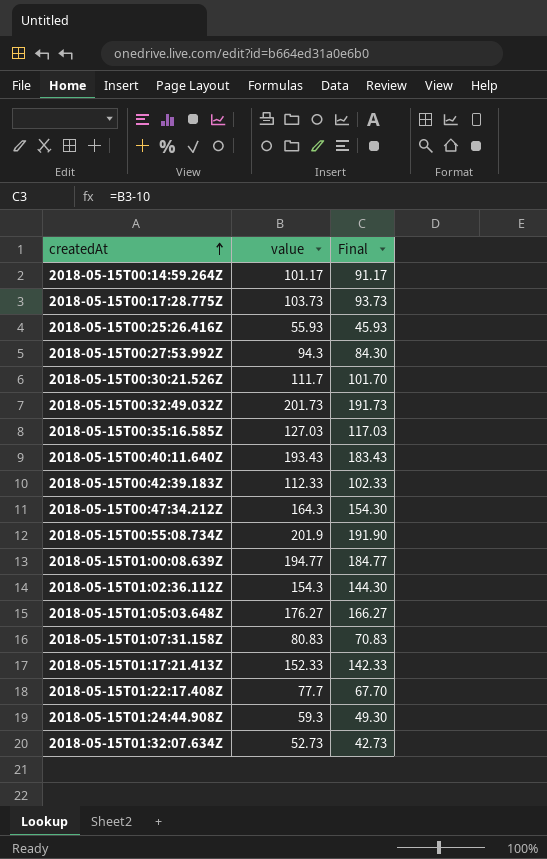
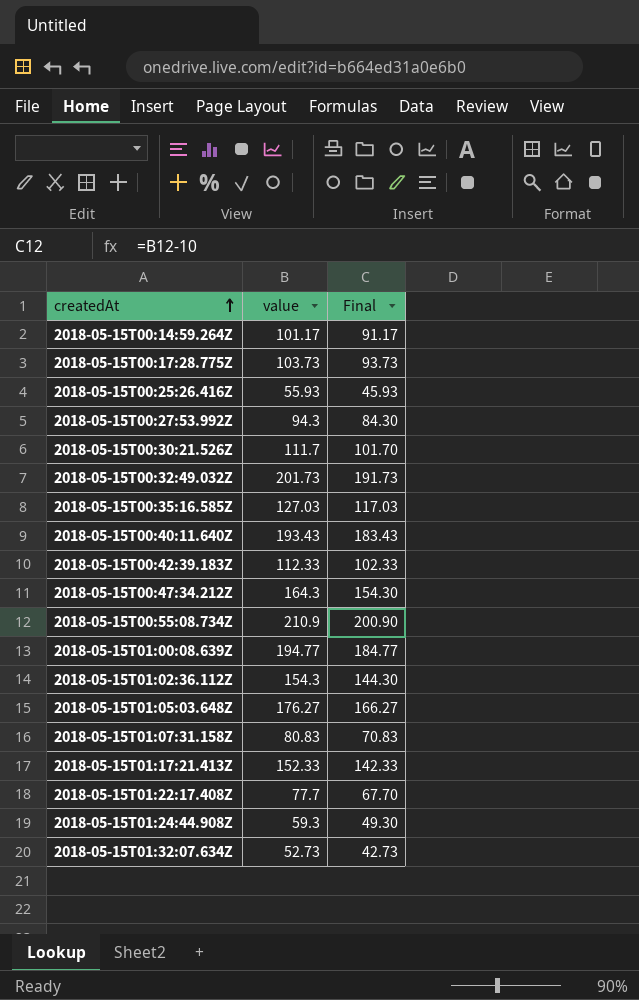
2018-05-15T00:55:08.734Z | value: 201.9 -> 210.9
2018-05-15T00:55:08.734Z | Final: 191.90 -> 200.90

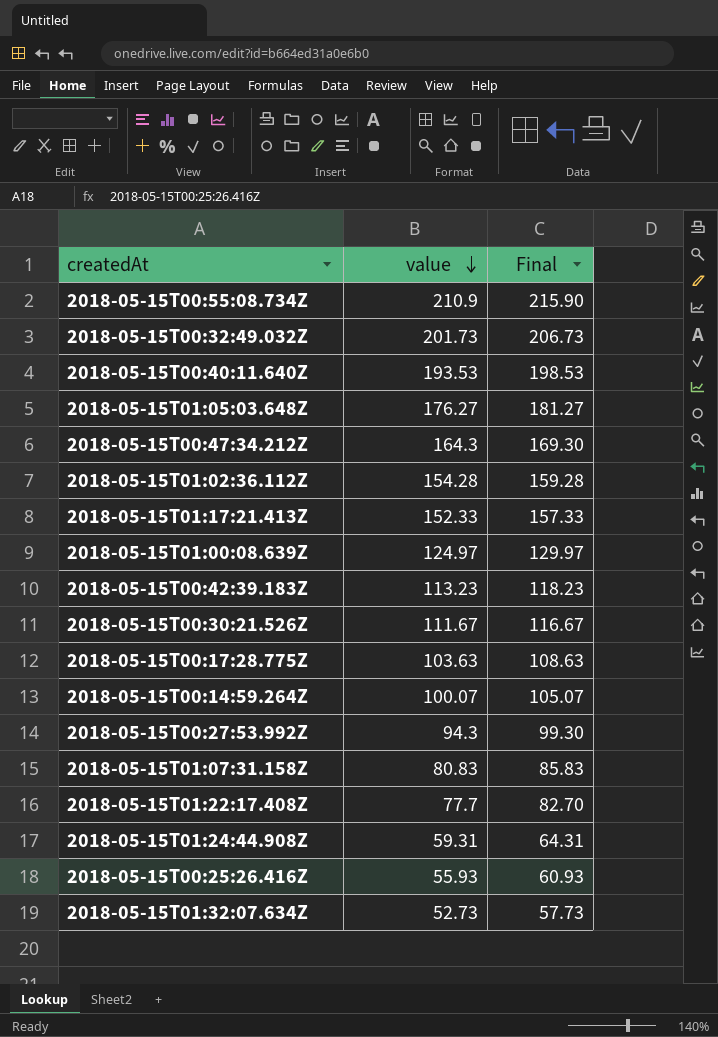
row order: createdAt ascending -> value descending
column Final | formula: [value] - 10 -> [value] + 5
row 2018-05-15T00:35:16.585Z: 127.03 | 117.03 -> none
2018-05-15T00:40:11.640Z | value: 193.43 -> 193.53
2018-05-15T01:02:36.112Z | value: 154.3 -> 154.28
2018-05-15T01:00:08.639Z | value: 194.77 -> 124.97
2018-05-15T00:42:39.183Z | value: 112.33 -> 113.23
2018-05-15T00:30:21.526Z | value: 111.7 -> 111.67
2018-05-15T00:17:28.775Z | value: 103.73 -> 103.63
2018-05-15T00:14:59.264Z | value: 101.17 -> 100.07
2018-05-15T01:24:44.908Z | value: 59.3 -> 59.31

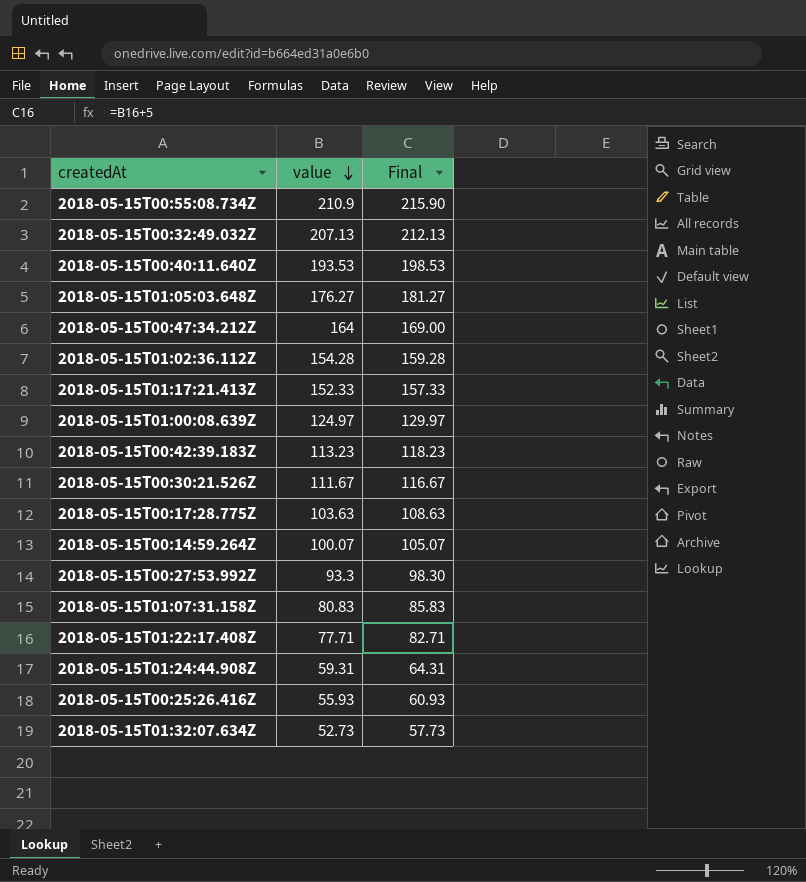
2018-05-15T00:32:49.032Z | value: 201.73 -> 207.13
2018-05-15T00:32:49.032Z | Final: 206.73 -> 212.13
2018-05-15T00:47:34.212Z | value: 164.3 -> 164
2018-05-15T00:47:34.212Z | Final: 169.30 -> 169.00
2018-05-15T00:27:53.992Z | value: 94.3 -> 93.3
2018-05-15T00:27:53.992Z | Final: 99.30 -> 98.30
2018-05-15T01:22:17.408Z | value: 77.7 -> 77.71
2018-05-15T01:22:17.408Z | Final: 82.70 -> 82.71

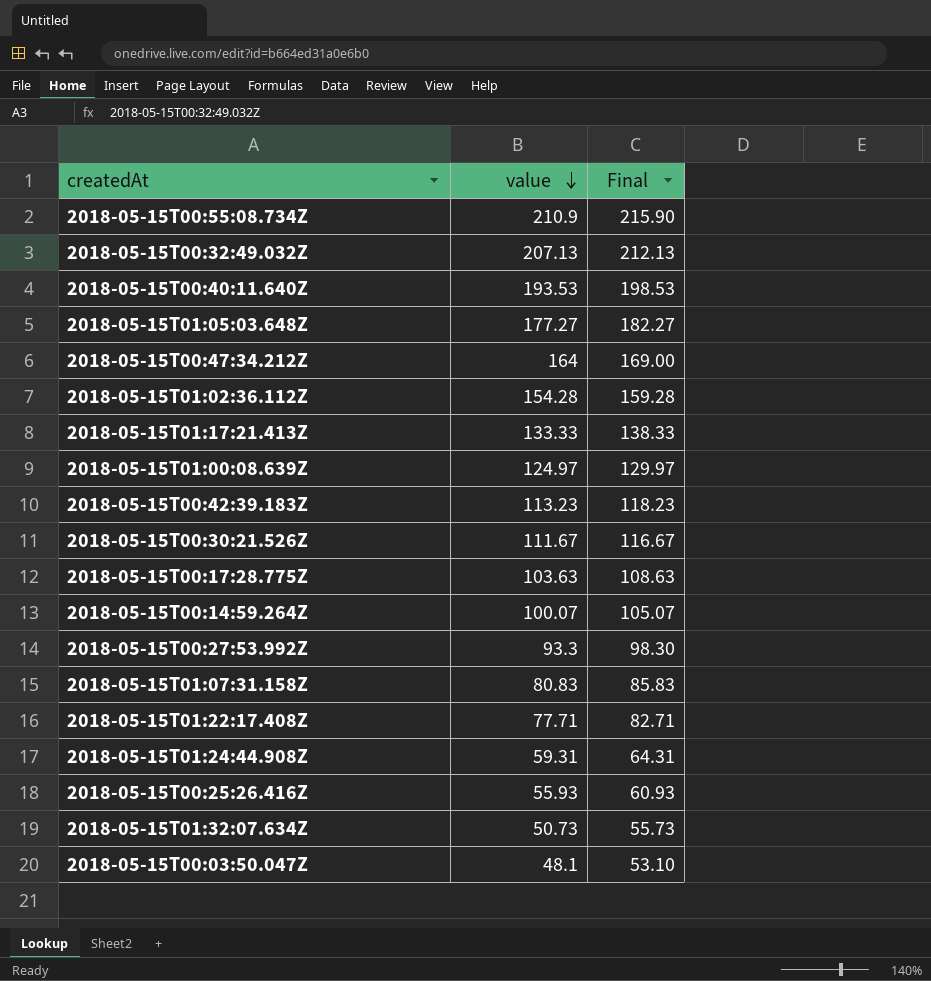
2018-05-15T01:05:03.648Z | value: 176.27 -> 177.27
2018-05-15T01:05:03.648Z | Final: 181.27 -> 182.27
2018-05-15T01:17:21.413Z | value: 152.33 -> 133.33
2018-05-15T01:17:21.413Z | Final: 157.33 -> 138.33
2018-05-15T01:32:07.634Z | value: 52.73 -> 50.73
2018-05-15T01:32:07.634Z | Final: 57.73 -> 55.73
row 2018-05-15T00:03:50.047Z: none -> 48.1 | 53.10

